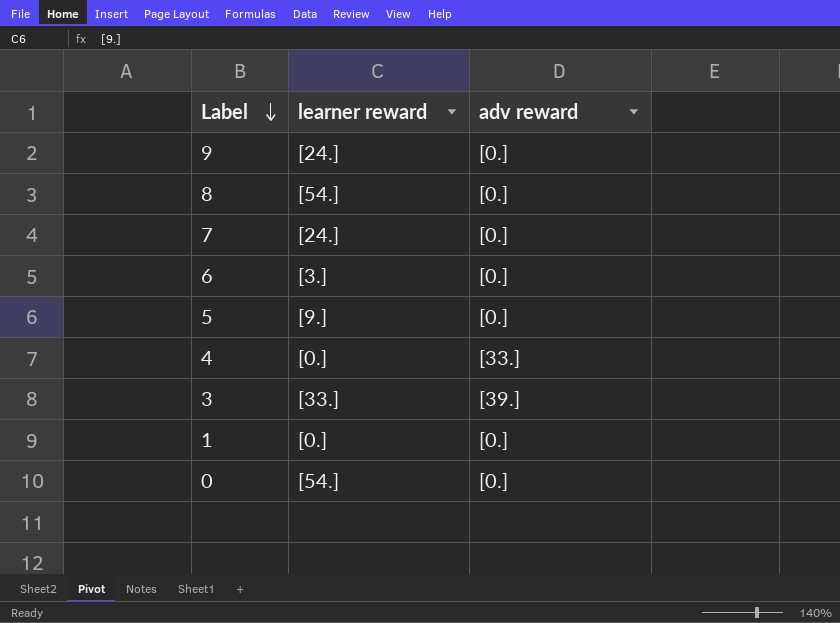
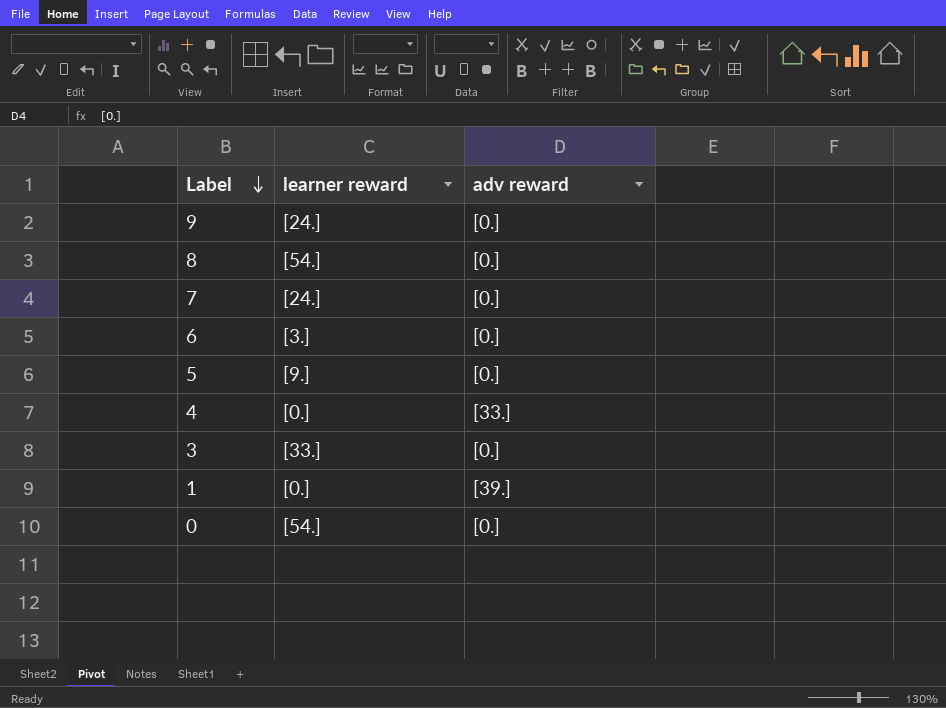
3 | adv reward: [39.] -> [0.]
1 | adv reward: [0.] -> [39.]

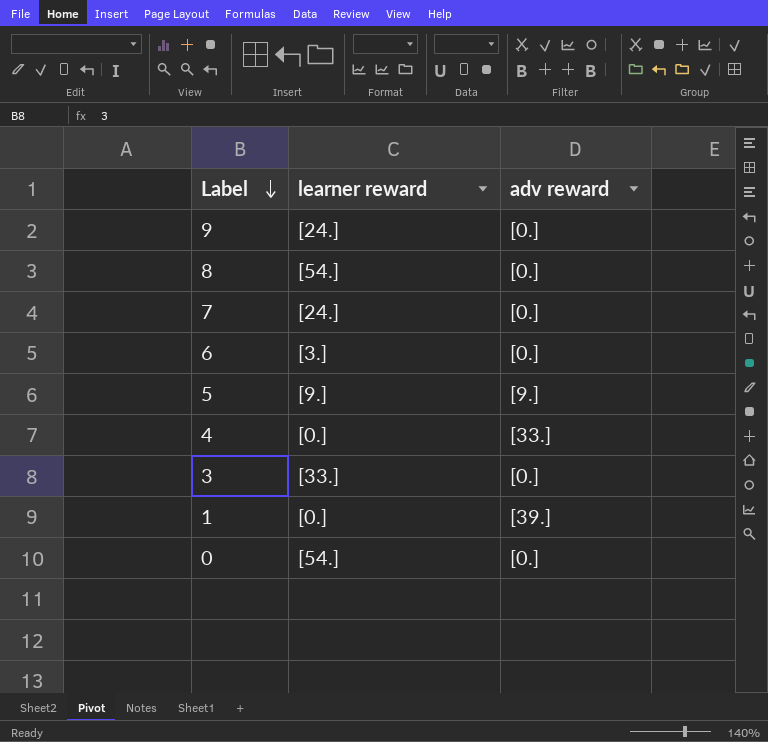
5 | adv reward: [0.] -> [9.]

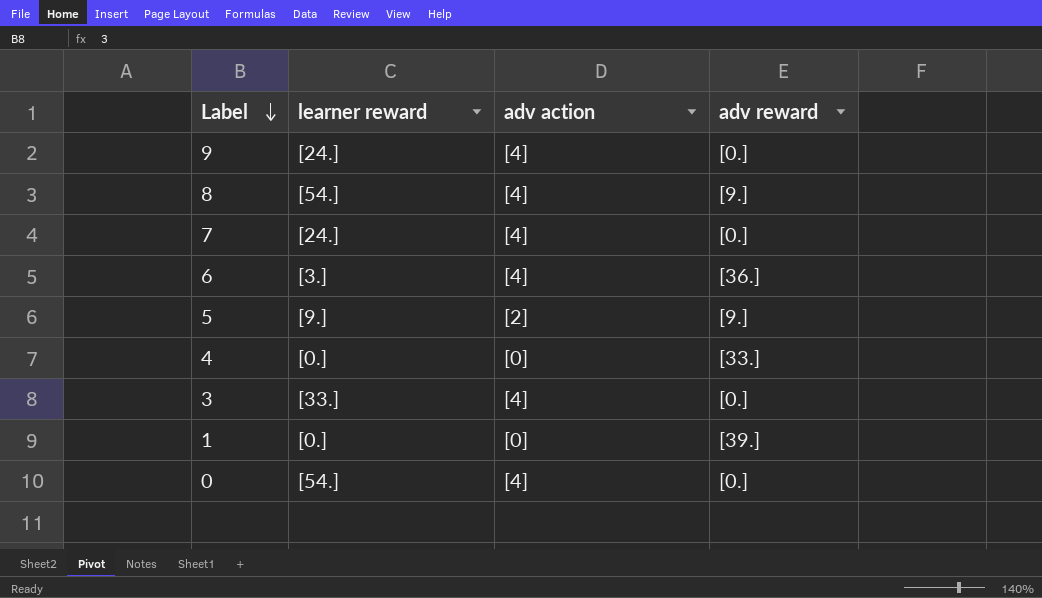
column adv action | position: none -> 3
8 | adv reward: [0.] -> [9.]
6 | adv reward: [0.] -> [36.]

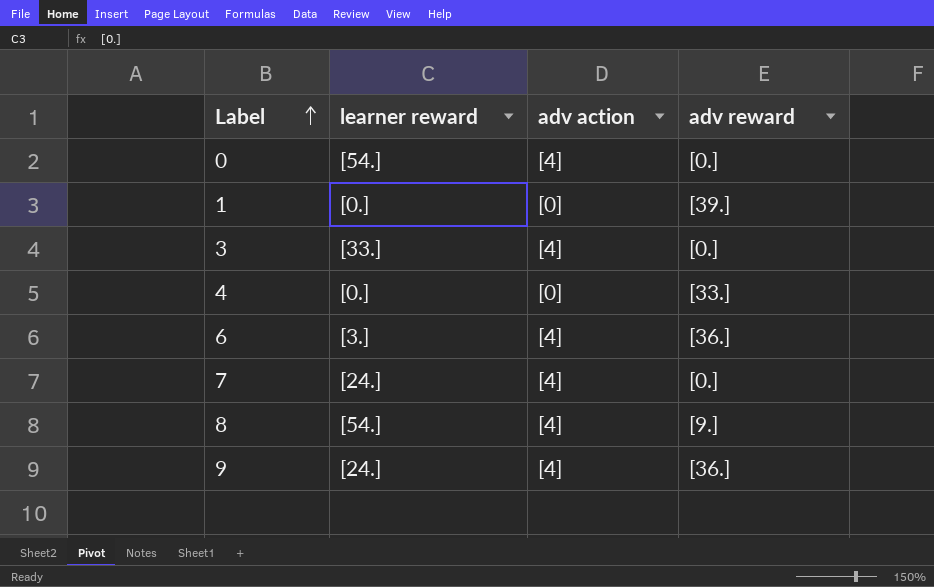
row order: Label descending -> Label ascending
row 5: [9.] | [2] | [9.] -> none
9 | adv reward: [0.] -> [36.]

